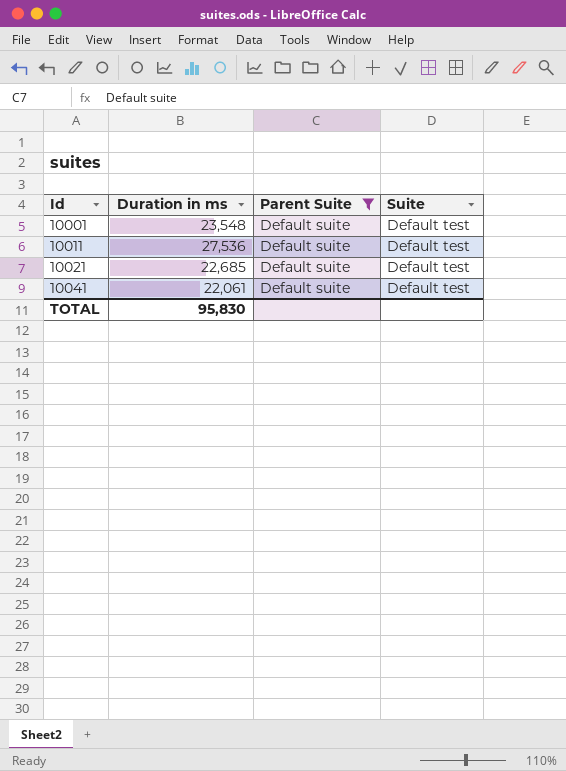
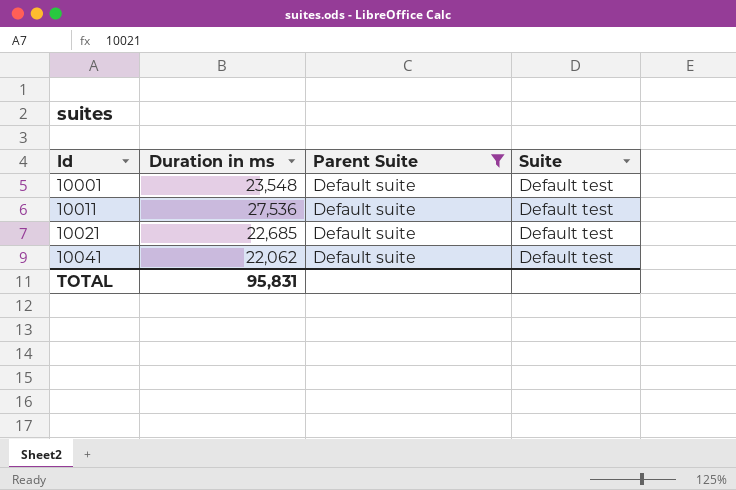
10041 | Duration in ms: 22,061 -> 22,062
TOTAL | Duration in ms: 95,830 -> 95,831

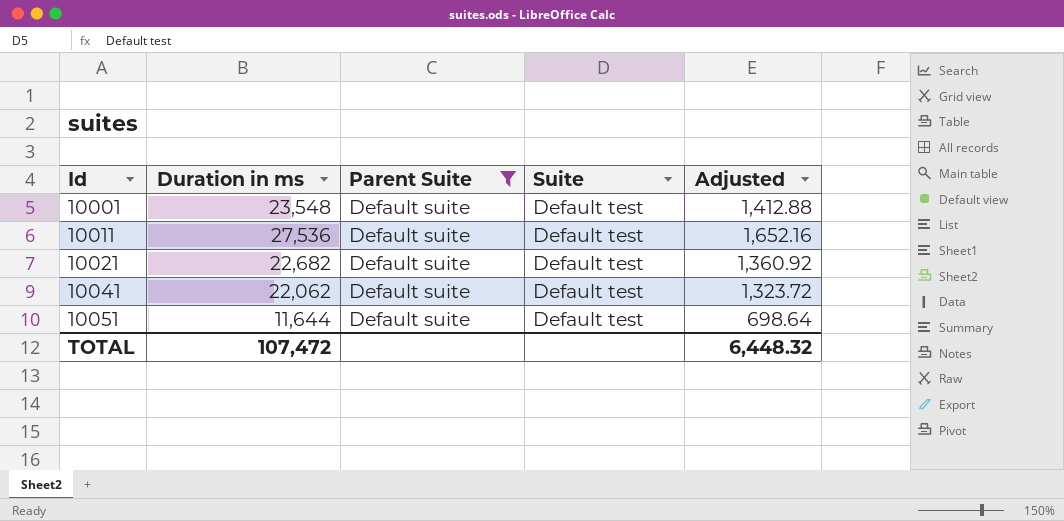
column Adjusted | formula: none -> [Duration in ms] * 0.06
10021 | Duration in ms: 22,685 -> 22,682
row 10051: none -> 11,644 | Default suite | Default test | 698.64
TOTAL | Duration in ms: 95,831 -> 107,472

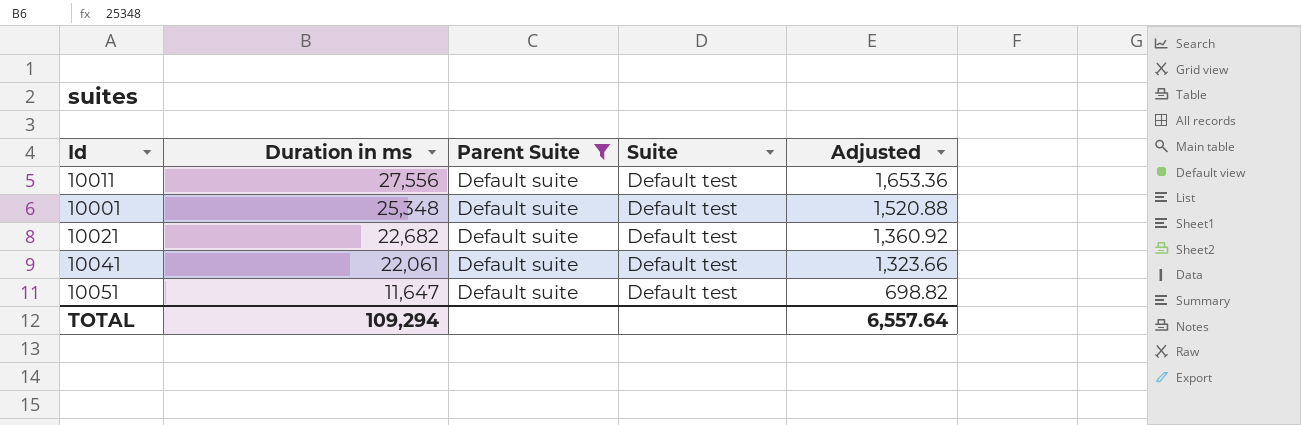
row order: Id ascending -> Duration in ms descending
10011 | Duration in ms: 27,536 -> 27,556
10011 | Adjusted: 1,652.16 -> 1,653.36
10001 | Duration in ms: 23,548 -> 25,348
10001 | Adjusted: 1,412.88 -> 1,520.88
10041 | Duration in ms: 22,062 -> 22,061
10041 | Adjusted: 1,323.72 -> 1,323.66
10051 | Duration in ms: 11,644 -> 11,647
10051 | Adjusted: 698.64 -> 698.82
TOTAL | Duration in ms: 107,472 -> 109,294
TOTAL | Adjusted: 6,448.32 -> 6,557.64

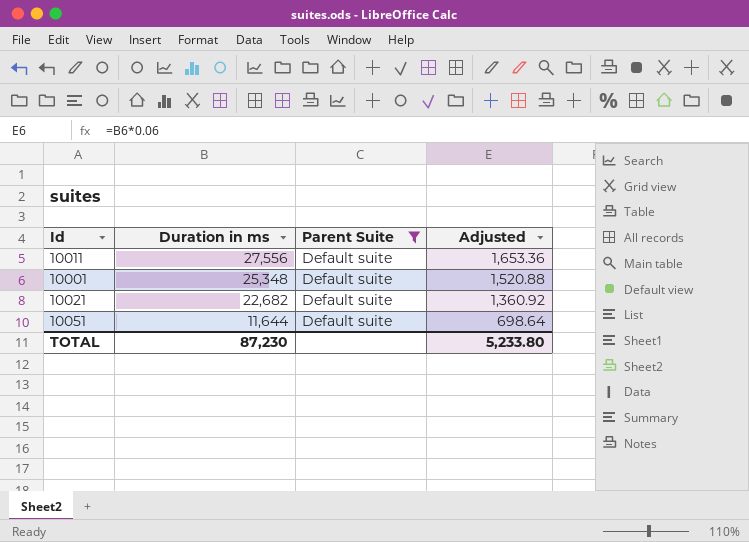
column Suite | position: 4 -> none
row 10041: 22,061 | Default suite | Default test | 1,323.66 -> none
10051 | Duration in ms: 11,647 -> 11,644
10051 | Adjusted: 698.82 -> 698.64
TOTAL | Duration in ms: 109,294 -> 87,230
TOTAL | Adjusted: 6,557.64 -> 5,233.80

